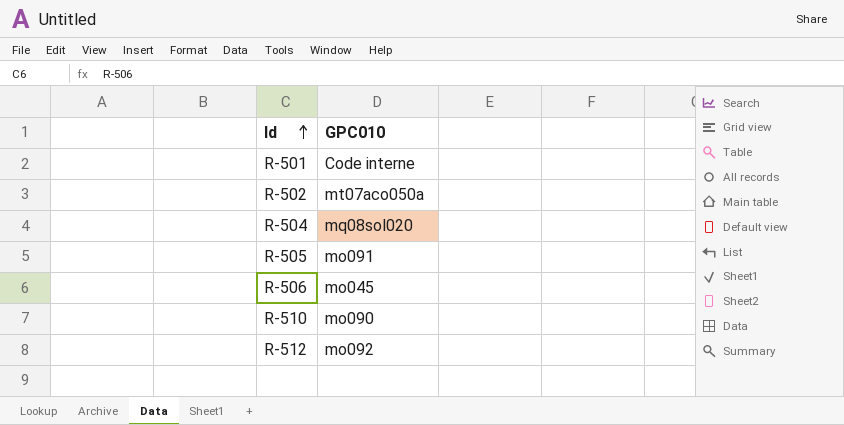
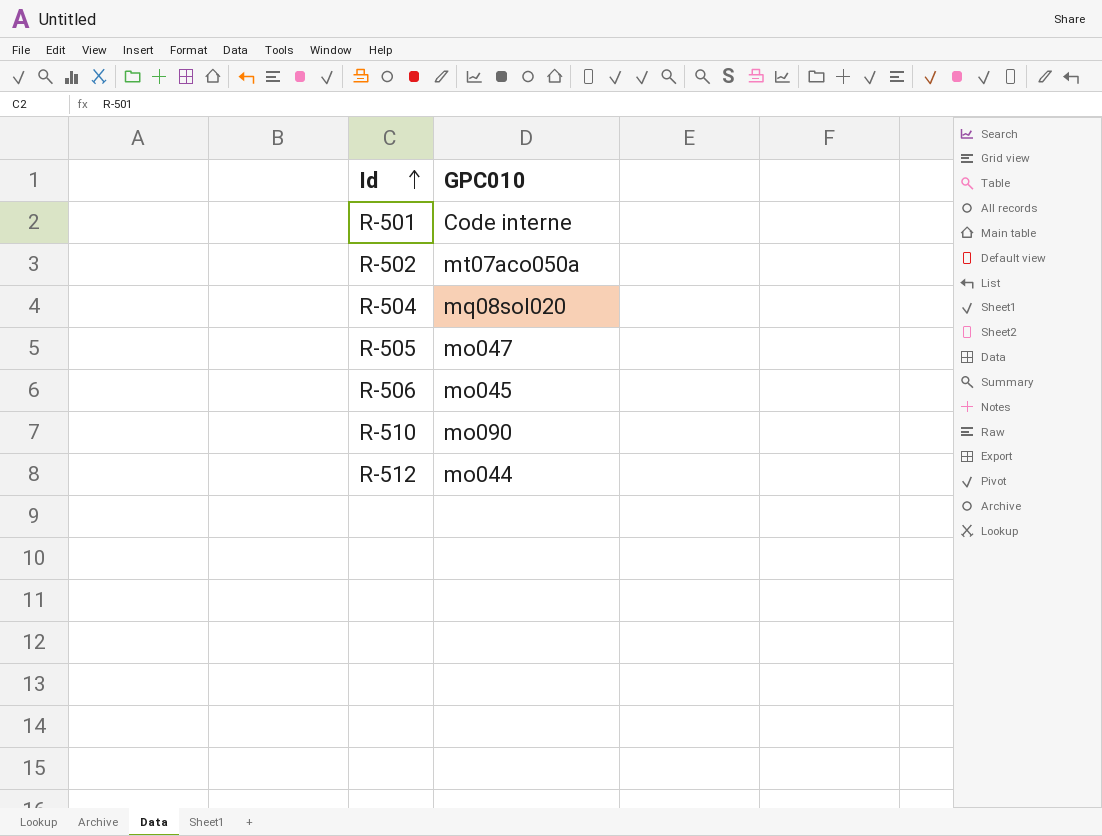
R-505 | GPC010: mo091 -> mo047
R-512 | GPC010: mo092 -> mo044

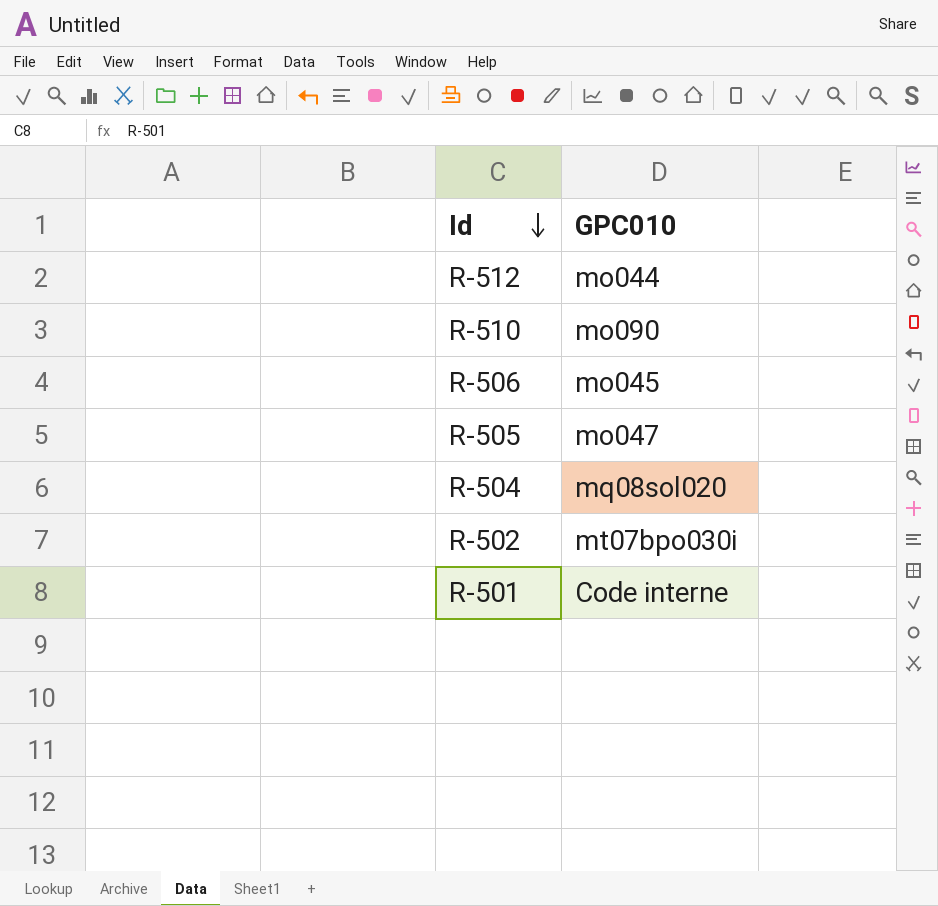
row order: Id ascending -> Id descending
R-502 | GPC010: mt07aco050a -> mt07bpo030i

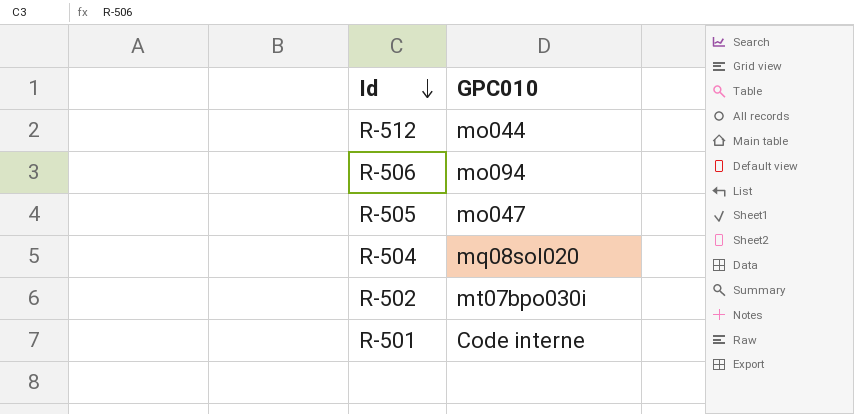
row R-510: mo090 -> none
R-506 | GPC010: mo045 -> mo094

